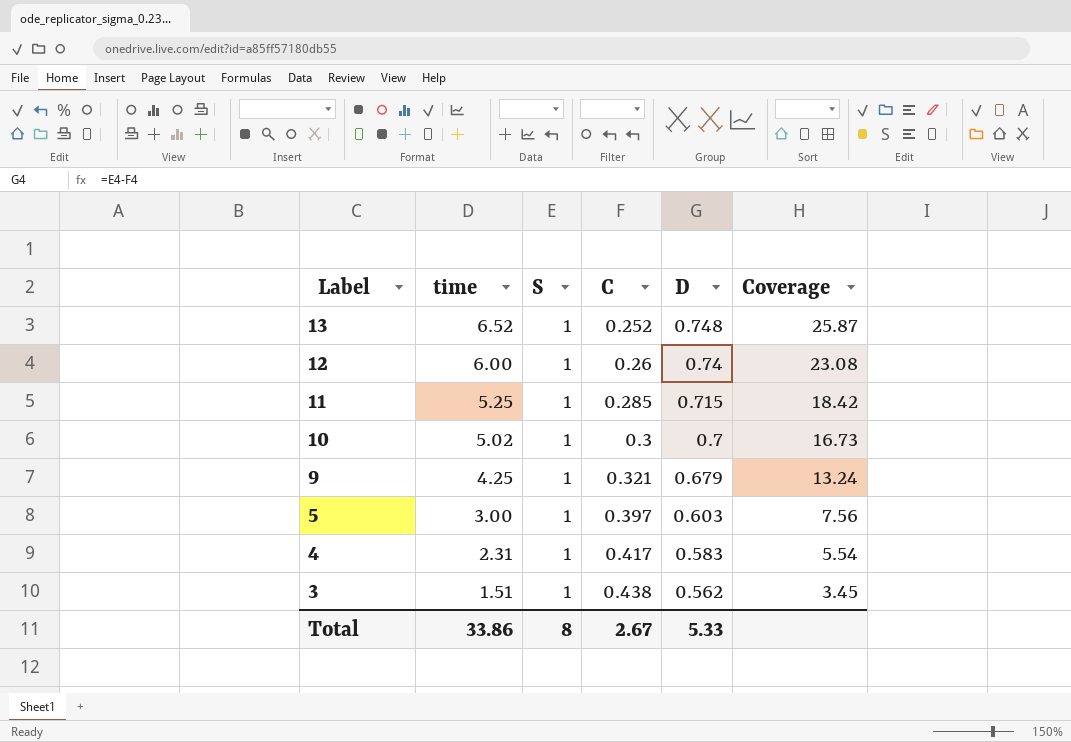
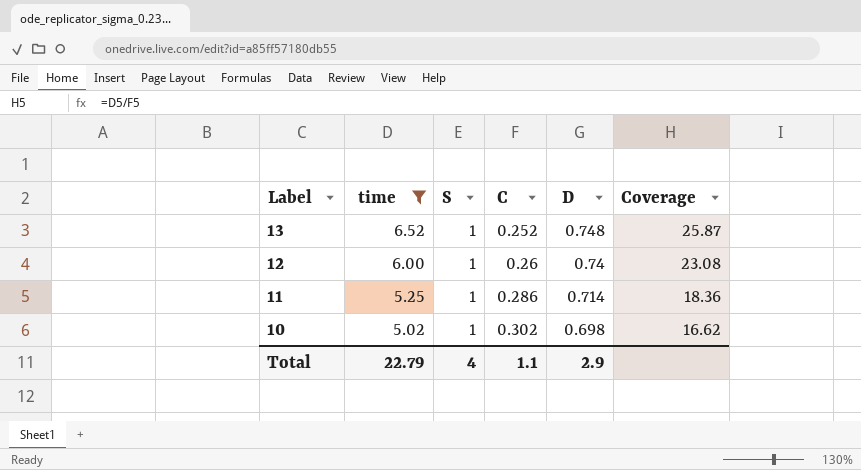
filter: none -> time >= 5.02
11 | C: 0.285 -> 0.286
11 | D: 0.715 -> 0.714
11 | Coverage: 18.42 -> 18.36
10 | C: 0.3 -> 0.302
10 | D: 0.7 -> 0.698
10 | Coverage: 16.73 -> 16.62
Total | time: 33.86 -> 22.79
Total | S: 8 -> 4
Total | C: 2.67 -> 1.1
Total | D: 5.33 -> 2.9

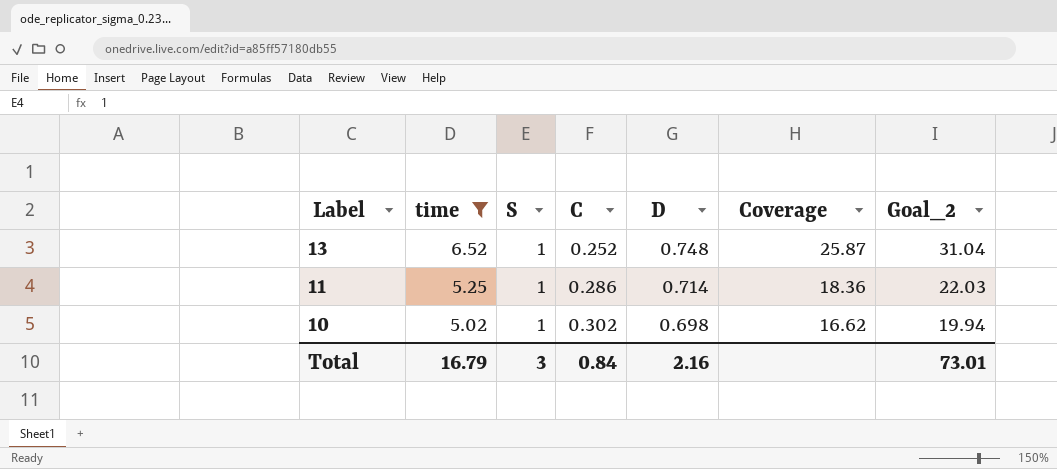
column Goal_2 | formula: none -> [Coverage] * 1.2
row 12: 6.00 | 1 | 0.26 | 0.74 | 23.08 -> none
Total | time: 22.79 -> 16.79
Total | S: 4 -> 3
Total | C: 1.1 -> 0.84
Total | D: 2.9 -> 2.16

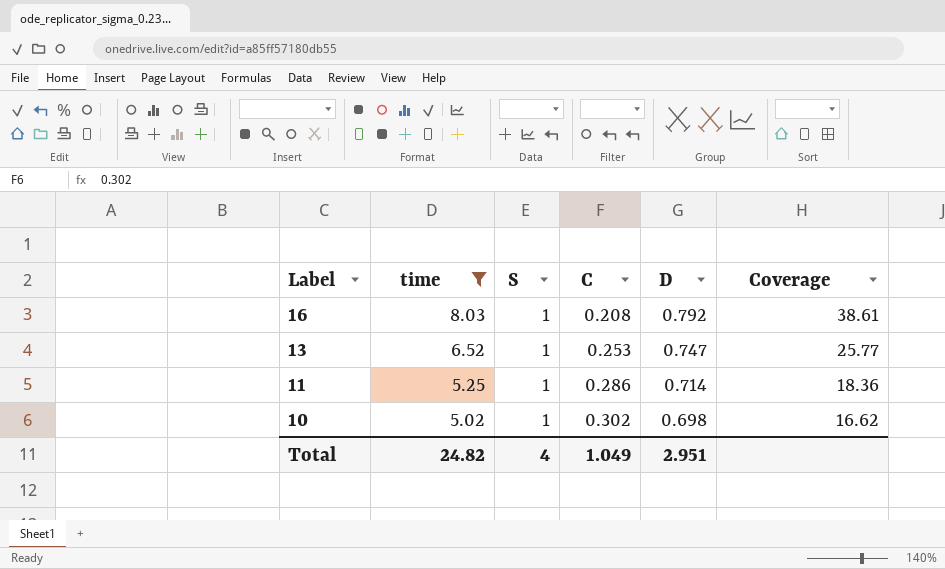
column Goal_2 | formula: [Coverage] * 1.2 -> none
row 16: none -> 8.03 | 1 | 0.208 | 0.792 | 38.61
13 | C: 0.252 -> 0.253
13 | D: 0.748 -> 0.747
13 | Coverage: 25.87 -> 25.77
Total | time: 16.79 -> 24.82
Total | S: 3 -> 4
Total | C: 0.84 -> 1.049
Total | D: 2.16 -> 2.951

